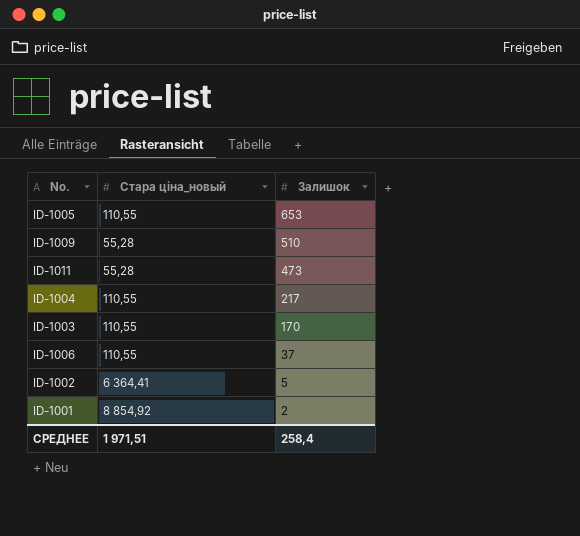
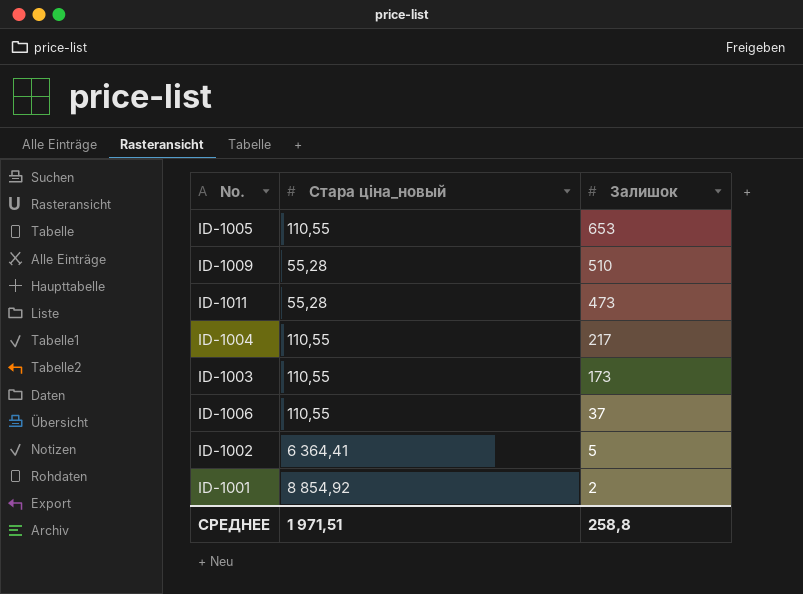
ID-1003 | Залишок: 170 -> 173
СРЕДНЕЕ | Залишок: 258,4 -> 258,8

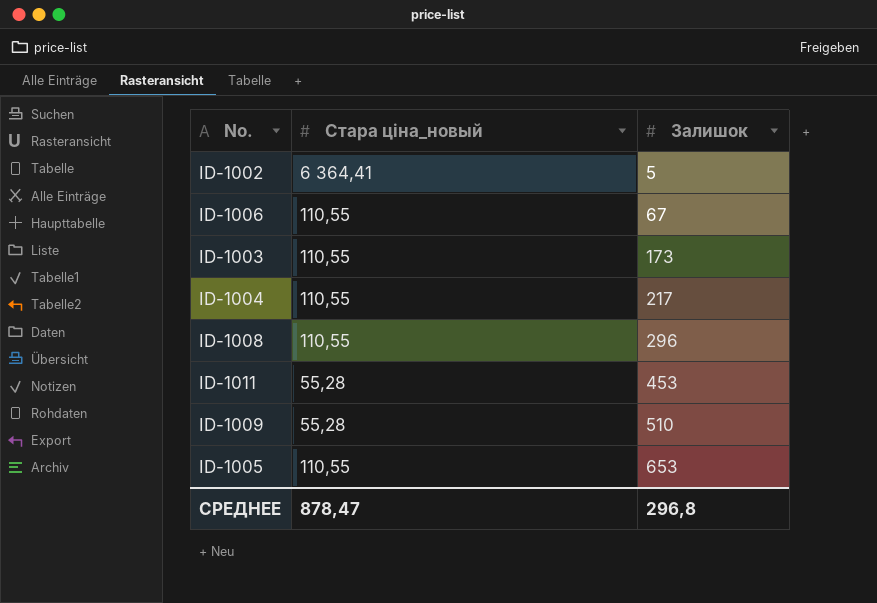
row order: Залишок descending -> Залишок ascending
row ID-1001: 8 854,92 | 2 -> none
ID-1006 | Залишок: 37 -> 67
row ID-1008: none -> 110,55 | 296
ID-1011 | Залишок: 473 -> 453
СРЕДНЕЕ | Стара ціна_новый: 1 971,51 -> 878,47
СРЕДНЕЕ | Залишок: 258,8 -> 296,8

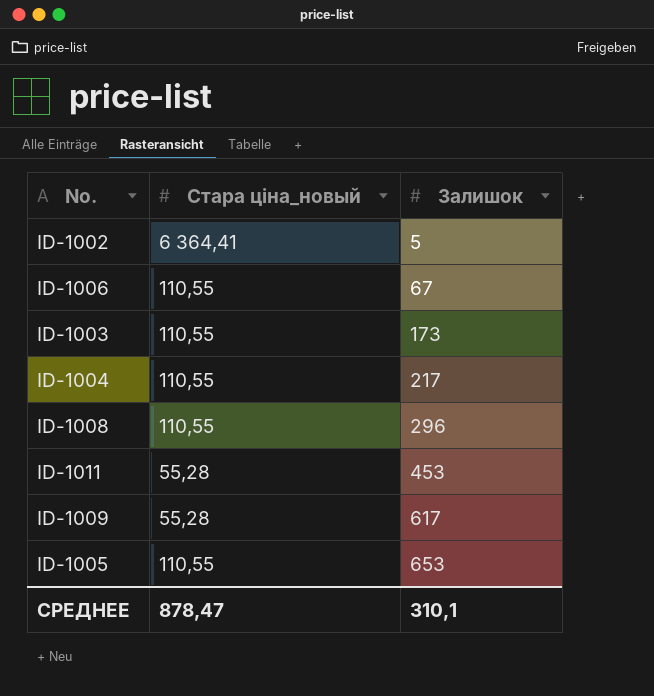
ID-1009 | Залишок: 510 -> 617
СРЕДНЕЕ | Залишок: 296,8 -> 310,1

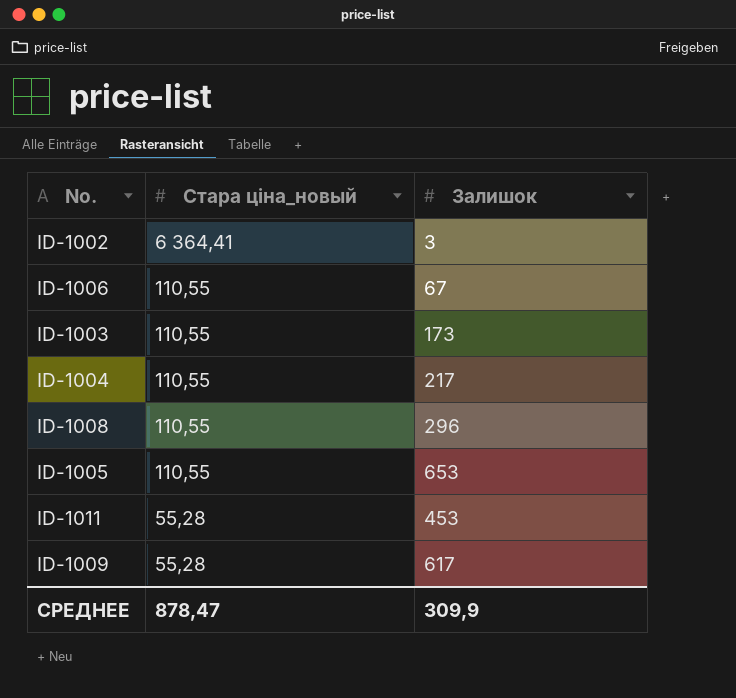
row order: Залишок ascending -> Стара ціна_новый descending
ID-1002 | Залишок: 5 -> 3
СРЕДНЕЕ | Залишок: 310,1 -> 309,9

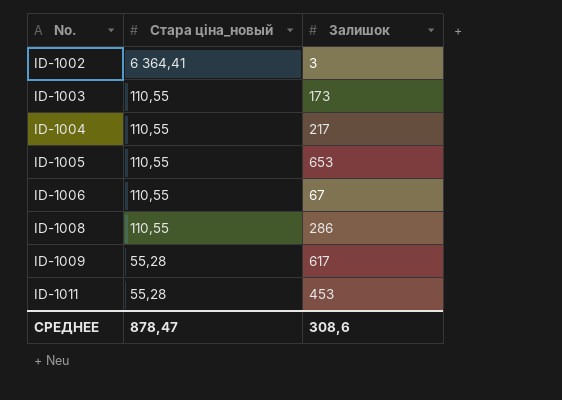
row order: Стара ціна_новый descending -> No. ascending
ID-1008 | Залишок: 296 -> 286
СРЕДНЕЕ | Залишок: 309,9 -> 308,6

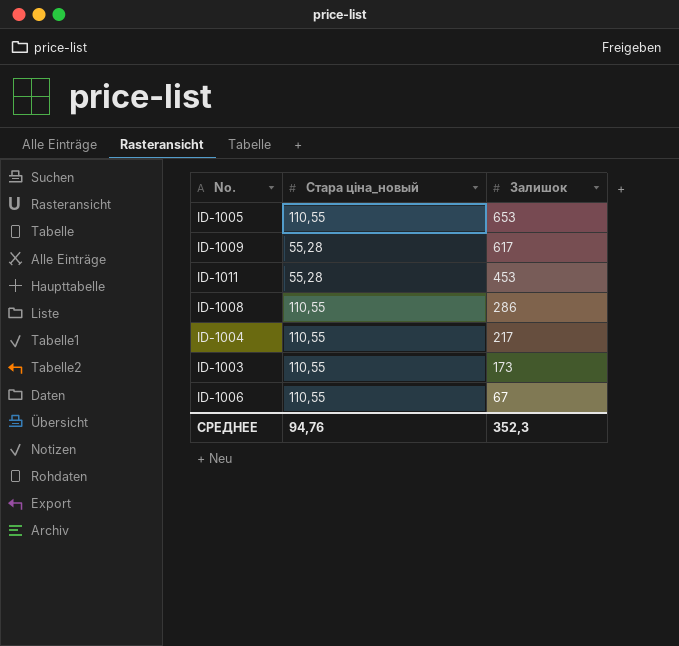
row order: No. ascending -> Залишок descending
row ID-1002: 6 364,41 | 3 -> none
СРЕДНЕЕ | Стара ціна_новый: 878,47 -> 94,76
СРЕДНЕЕ | Залишок: 308,6 -> 352,3

